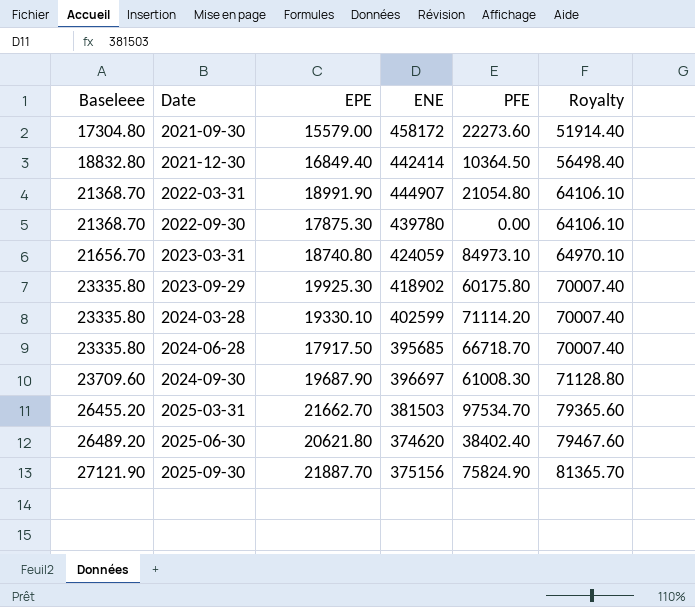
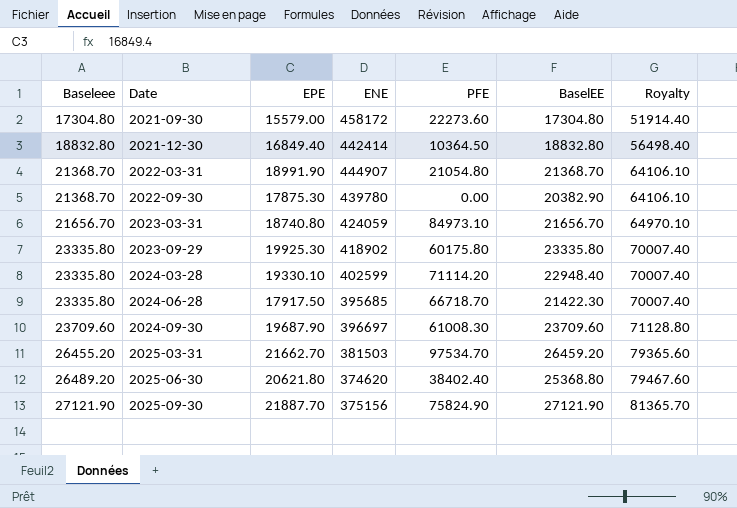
column BaselEE | position: none -> 6

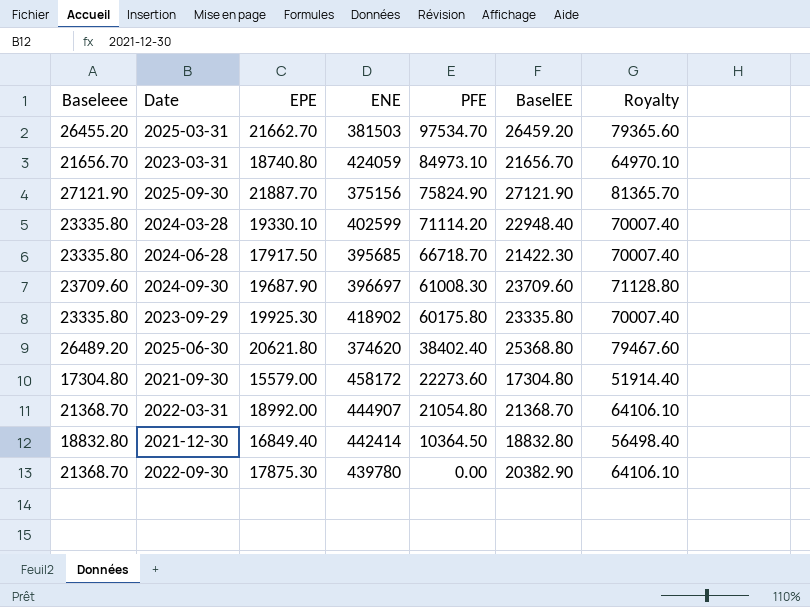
row order: Baseleee ascending -> PFE descending
2022-03-31 | EPE: 18991.90 -> 18992.00

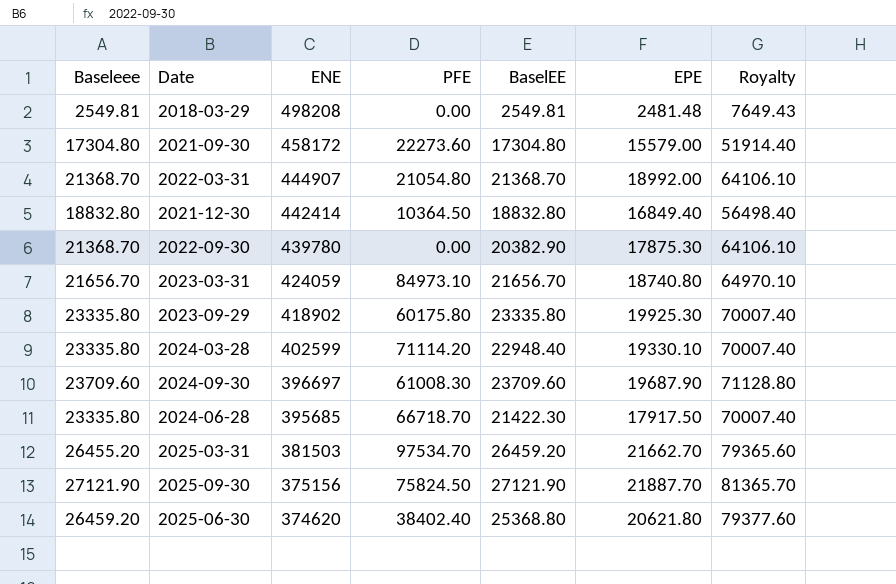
row order: PFE descending -> ENE descending
column EPE | position: 3 -> 6
row 2018-03-29: none -> 2549.81 | 498208 | 0.00 | 2549.81 | 2481.48 | 7649.43
2025-09-30 | PFE: 75824.90 -> 75824.50
2025-06-30 | Baseleee: 26489.20 -> 26459.20
2025-06-30 | Royalty: 79467.60 -> 79377.60

